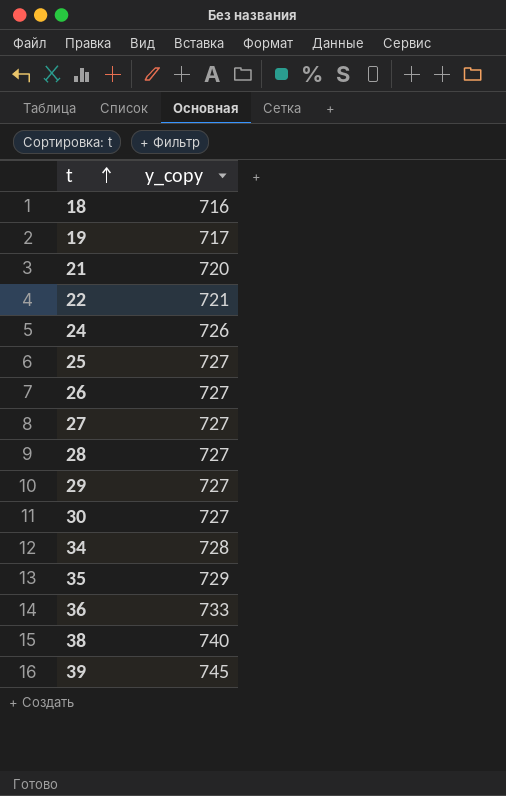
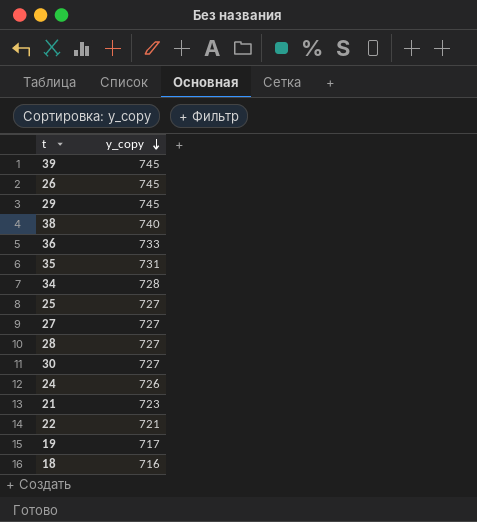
row order: t ascending -> y_copy descending
26 | y_copy: 727 -> 745
29 | y_copy: 727 -> 745
35 | y_copy: 729 -> 731
21 | y_copy: 720 -> 723

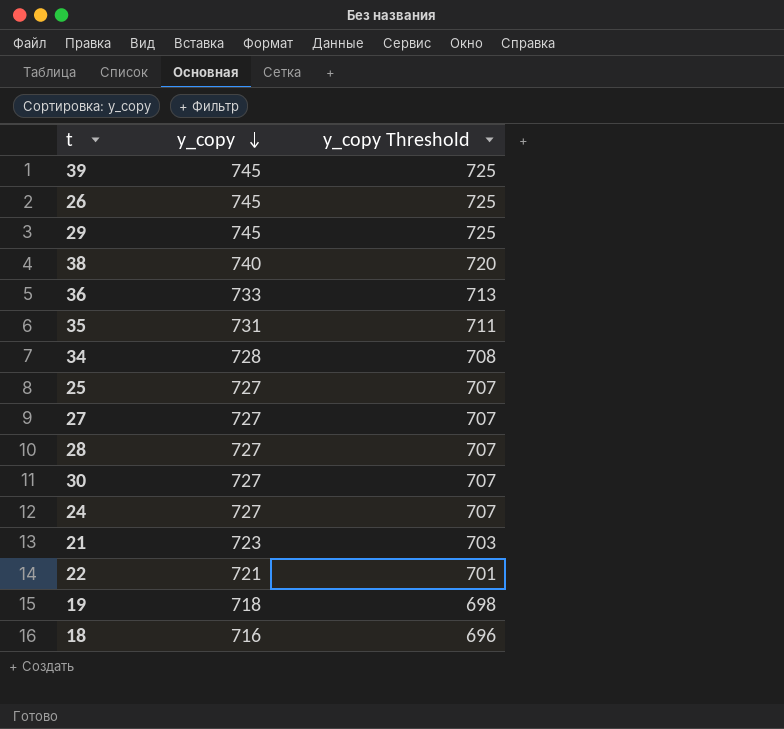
column y_copy Threshold | formula: none -> [y_copy] - 20
24 | y_copy: 726 -> 727
19 | y_copy: 717 -> 718

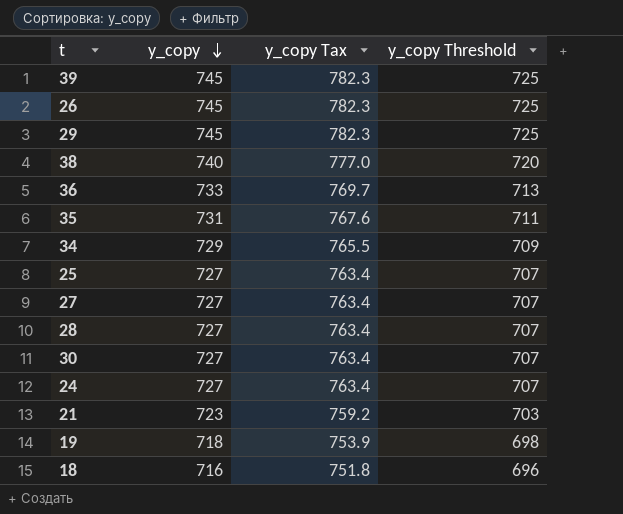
column y_copy Tax | formula: none -> [y_copy] * 1.05
row 22: 721 | 701 -> none
34 | y_copy: 728 -> 729
34 | y_copy Threshold: 708 -> 709

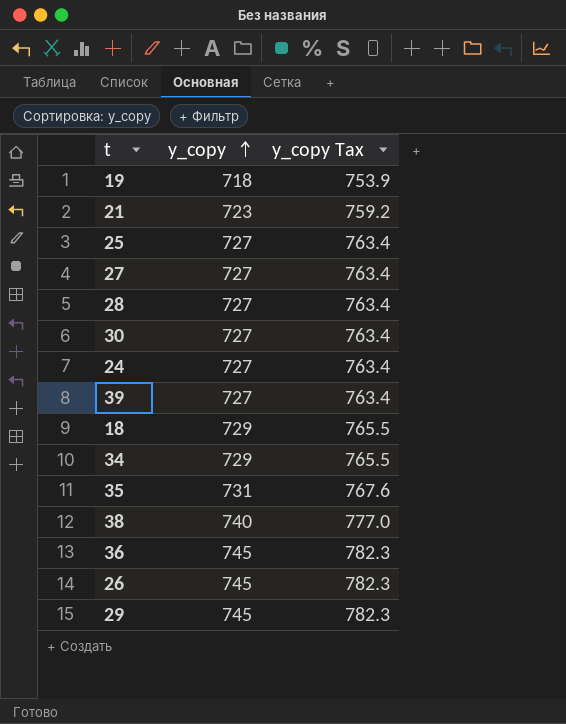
row order: y_copy descending -> y_copy ascending
column y_copy Threshold | formula: [y_copy] - 20 -> none
39 | y_copy: 745 -> 727
39 | y_copy Tax: 782.3 -> 763.4
18 | y_copy: 716 -> 729
18 | y_copy Tax: 751.8 -> 765.5
36 | y_copy: 733 -> 745
36 | y_copy Tax: 769.7 -> 782.3

